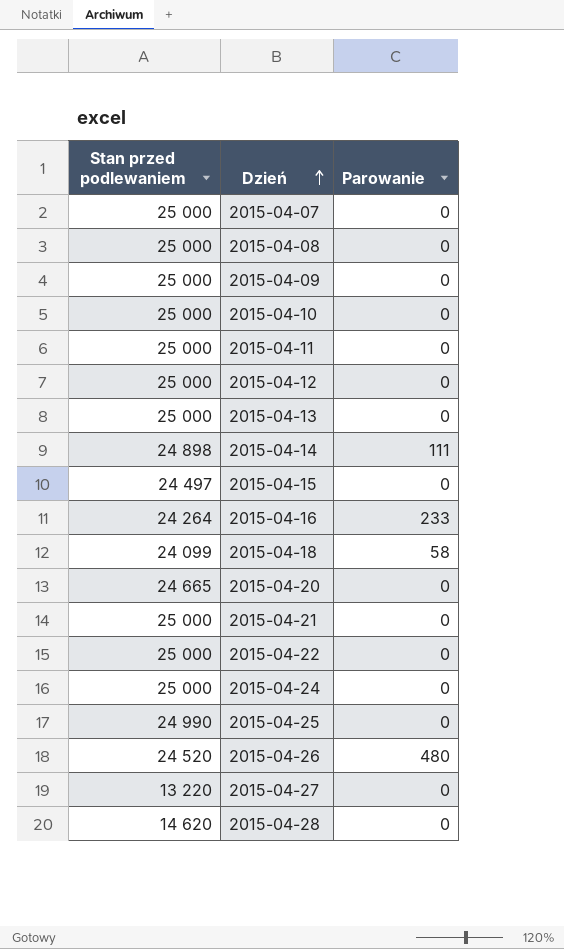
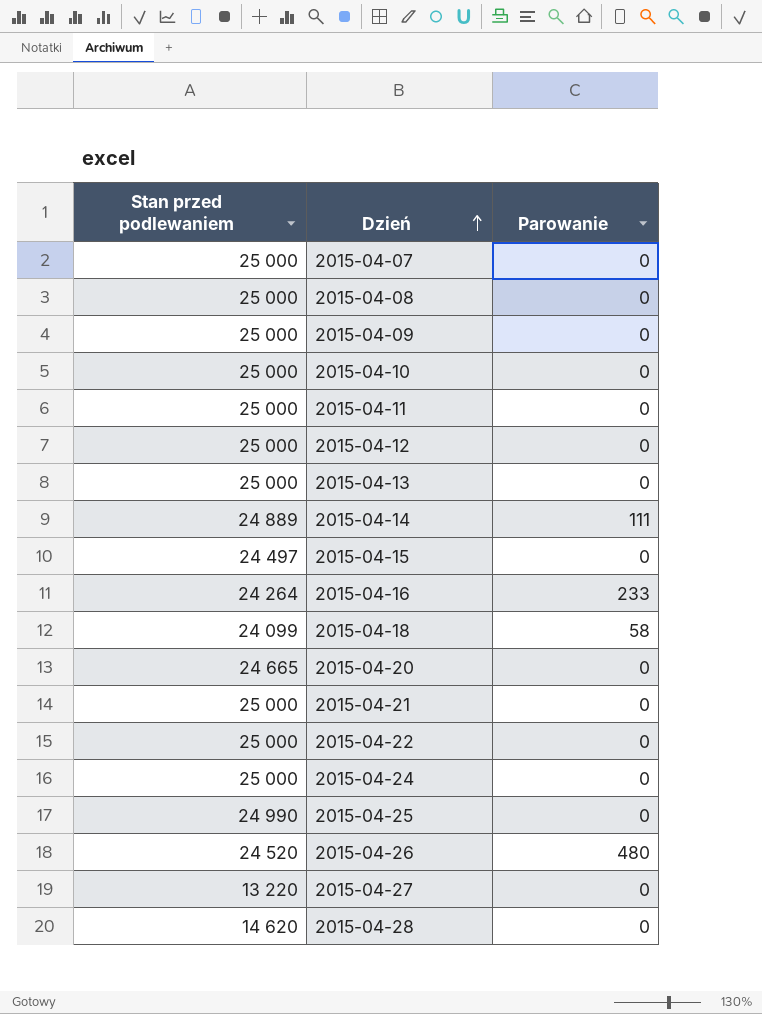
2015-04-14 | Stan przed podlewaniem: 24 898 -> 24 889

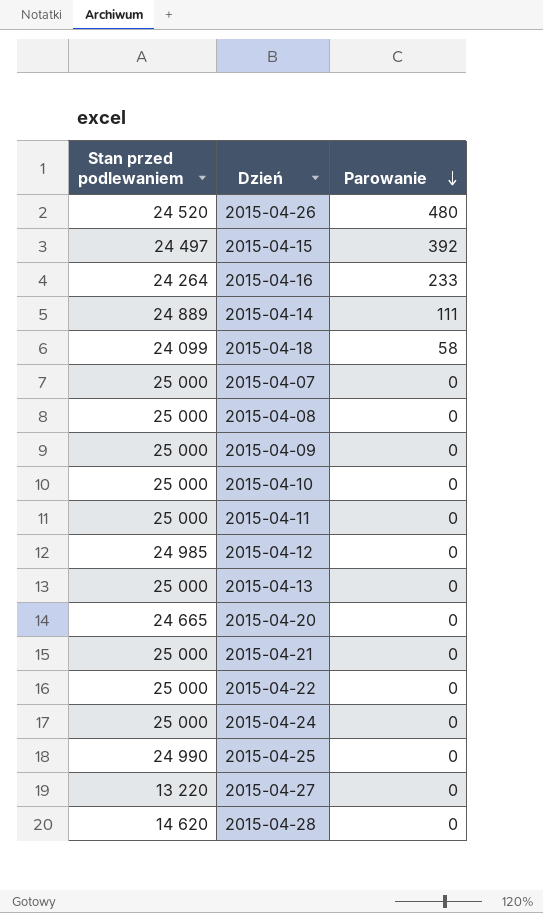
row order: Dzień ascending -> Parowanie descending
2015-04-15 | Parowanie: 0 -> 392
2015-04-12 | Stan przed podlewaniem: 25 000 -> 24 985

